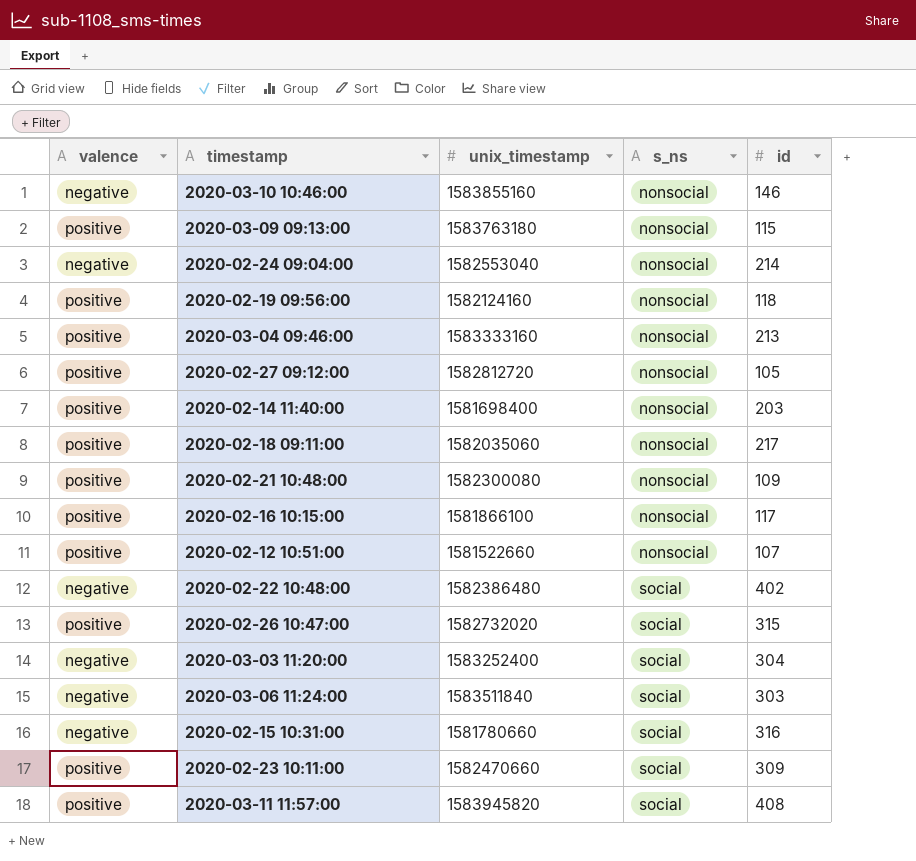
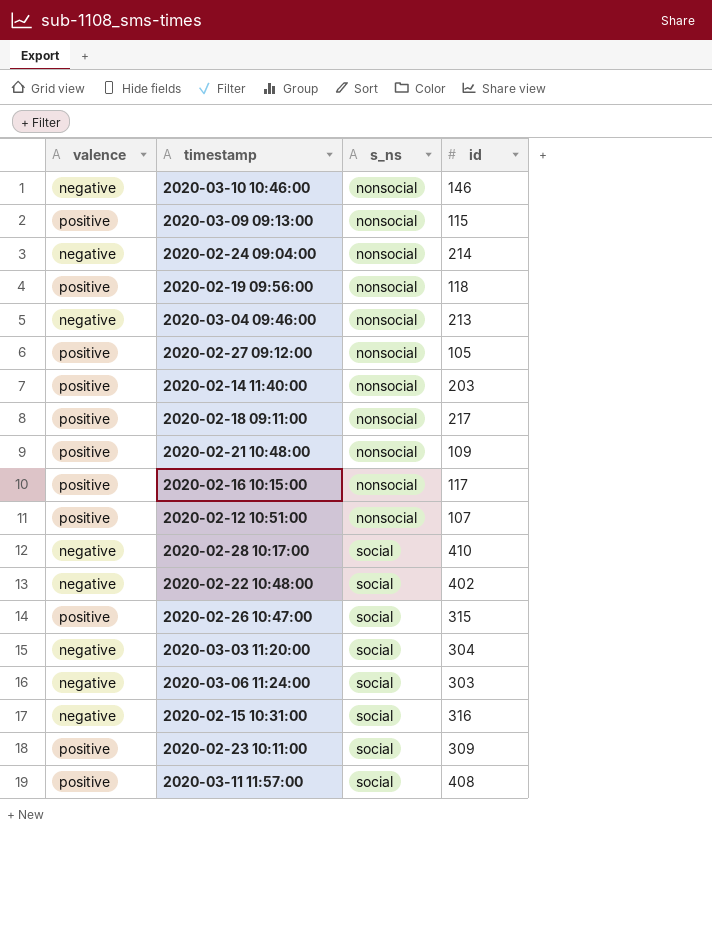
column unix_timestamp | position: 3 -> none
2020-03-04 09:46:00 | valence: positive -> negative
row 2020-02-28 10:17:00: none -> negative | social | 410

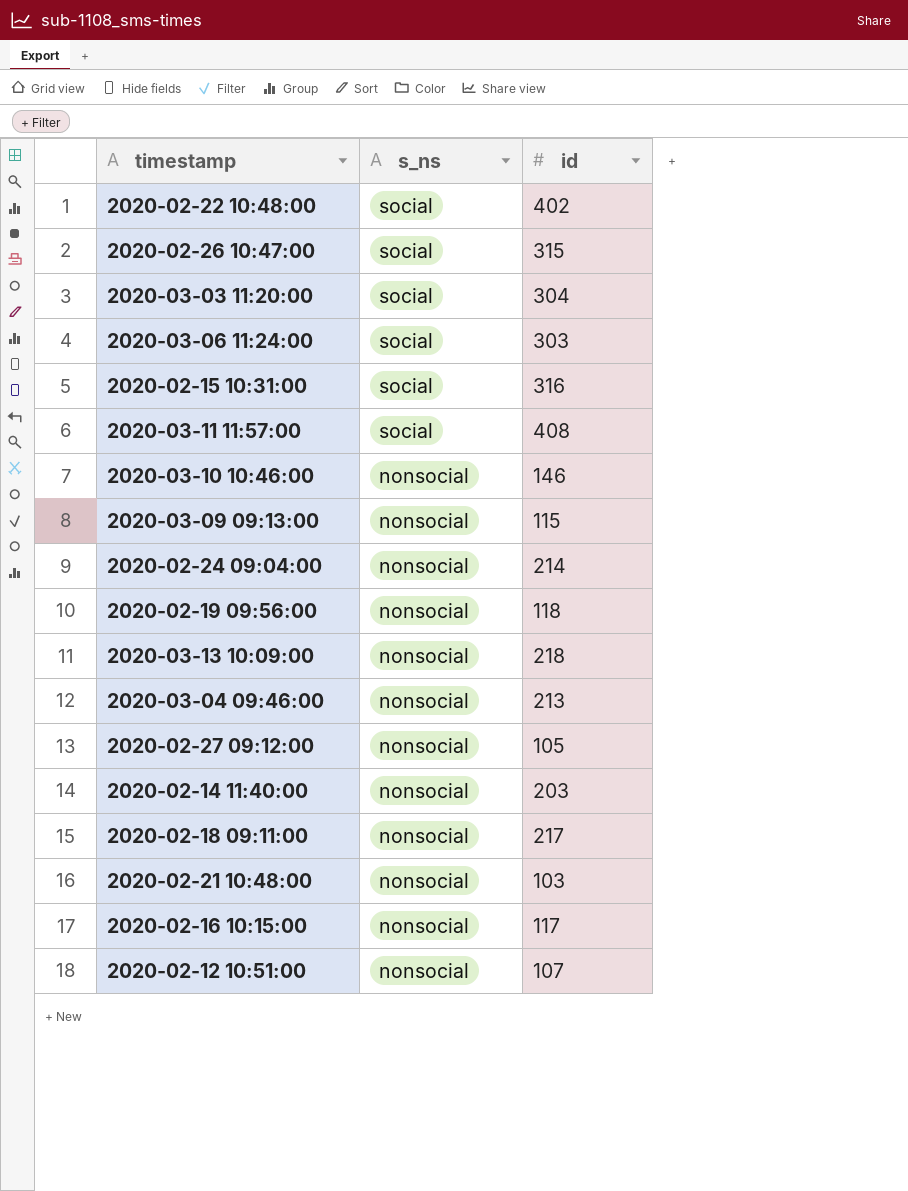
row order: s_ns ascending -> s_ns descending
column valence | position: 1 -> none
row 2020-02-28 10:17:00: negative | social | 410 -> none
row 2020-02-23 10:11:00: positive | social | 309 -> none
row 2020-03-13 10:09:00: none -> nonsocial | 218
2020-02-21 10:48:00 | id: 109 -> 103

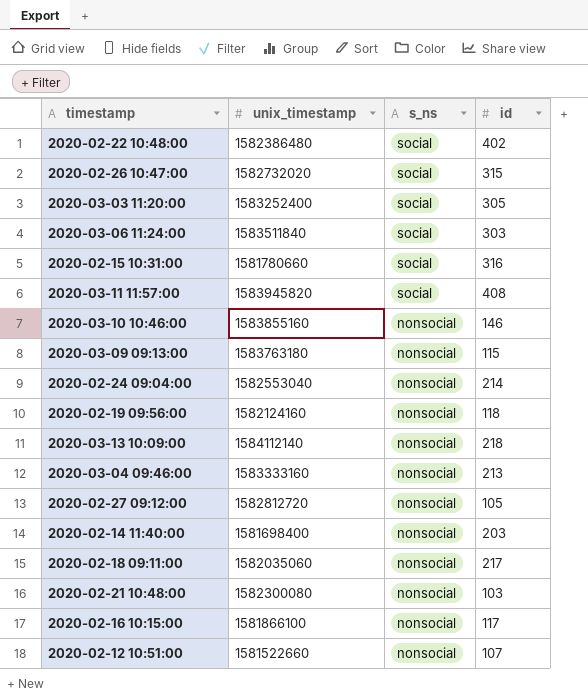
column unix_timestamp | position: none -> 2
2020-03-03 11:20:00 | id: 304 -> 305

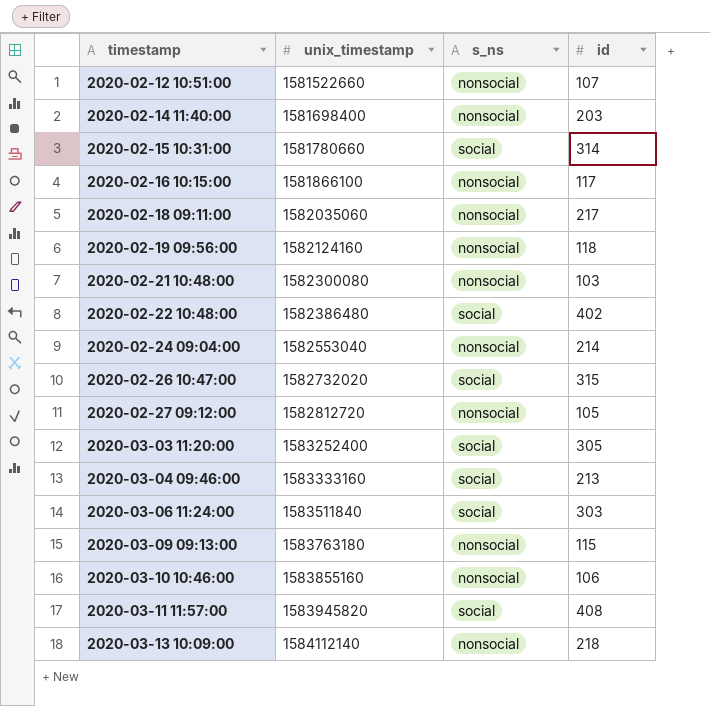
row order: s_ns descending -> timestamp ascending
2020-02-15 10:31:00 | id: 316 -> 314
2020-03-04 09:46:00 | s_ns: nonsocial -> social
2020-03-10 10:46:00 | id: 146 -> 106

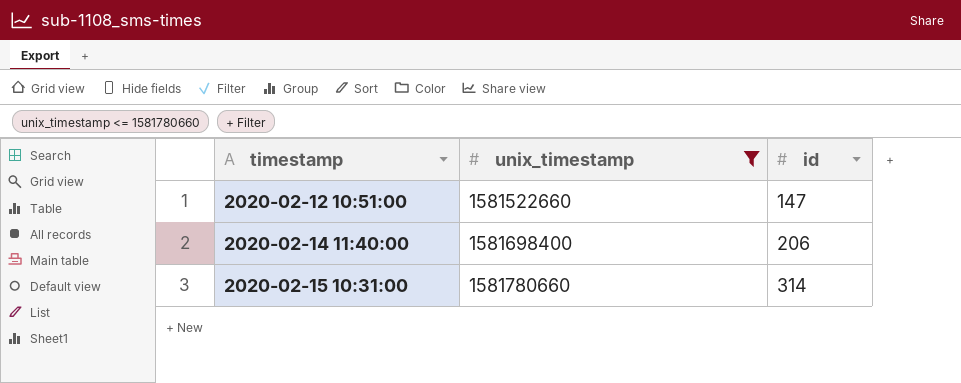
filter: none -> unix_timestamp <= 1581780660
column s_ns | position: 3 -> none
2020-02-12 10:51:00 | id: 107 -> 147
2020-02-14 11:40:00 | id: 203 -> 206

